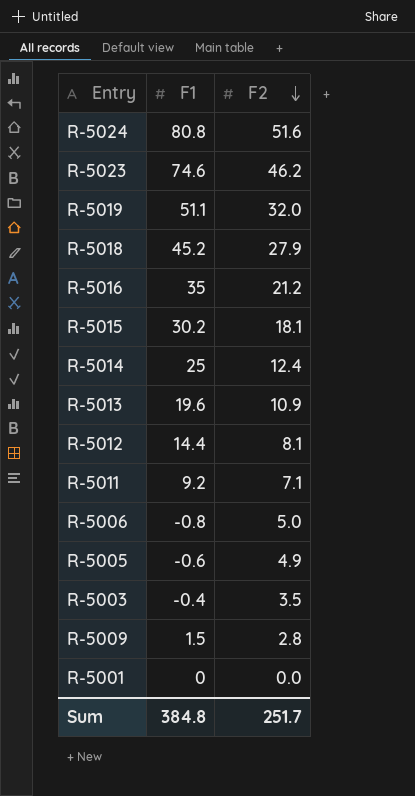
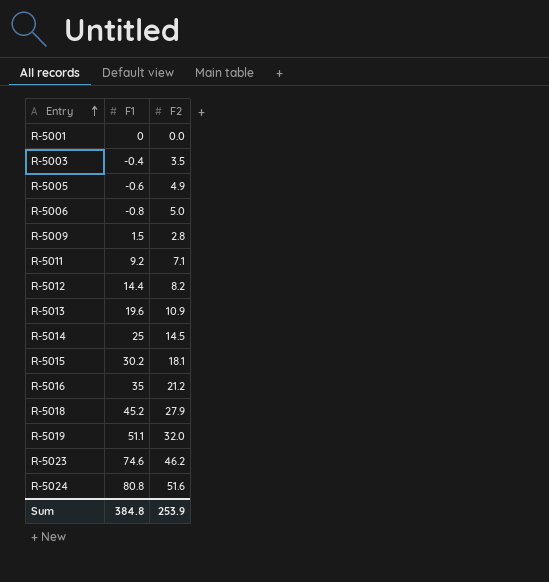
row order: F2 descending -> Entry ascending
R-5012 | F2: 8.1 -> 8.2
R-5014 | F2: 12.4 -> 14.5
Sum | F2: 251.7 -> 253.9

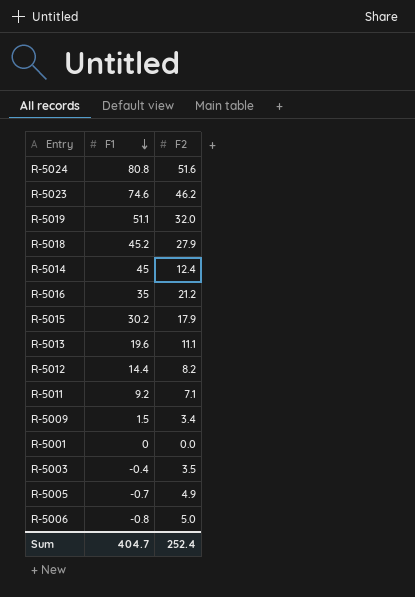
row order: Entry ascending -> F1 descending
R-5014 | F1: 25 -> 45
R-5014 | F2: 14.5 -> 12.4
R-5015 | F2: 18.1 -> 17.9
R-5013 | F2: 10.9 -> 11.1
R-5009 | F2: 2.8 -> 3.4
R-5005 | F1: -0.6 -> -0.7
Sum | F1: 384.8 -> 404.7
Sum | F2: 253.9 -> 252.4

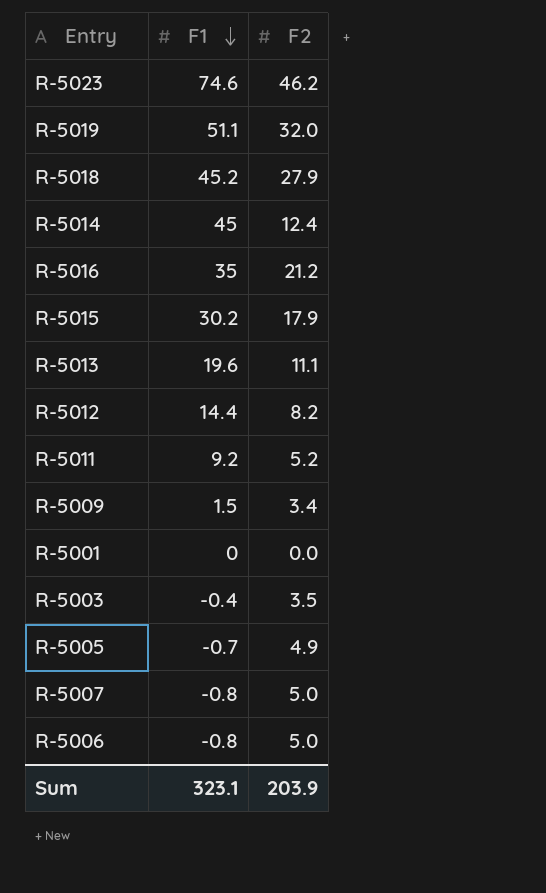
row R-5024: 80.8 | 51.6 -> none
R-5011 | F2: 7.1 -> 5.2
row R-5007: none -> -0.8 | 5.0
Sum | F1: 404.7 -> 323.1
Sum | F2: 252.4 -> 203.9

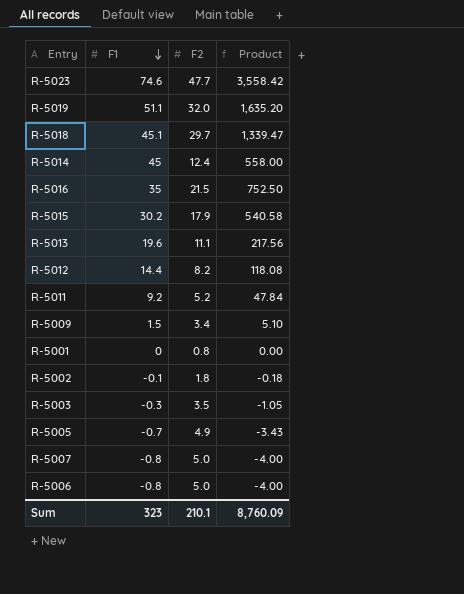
column Product | formula: none -> [F1] * [F2]
R-5023 | F2: 46.2 -> 47.7
R-5018 | F1: 45.2 -> 45.1
R-5018 | F2: 27.9 -> 29.7
R-5016 | F2: 21.2 -> 21.5
R-5001 | F2: 0.0 -> 0.8
row R-5002: none -> -0.1 | 1.8 | -0.18
R-5003 | F1: -0.4 -> -0.3
Sum | F1: 323.1 -> 323
Sum | F2: 203.9 -> 210.1

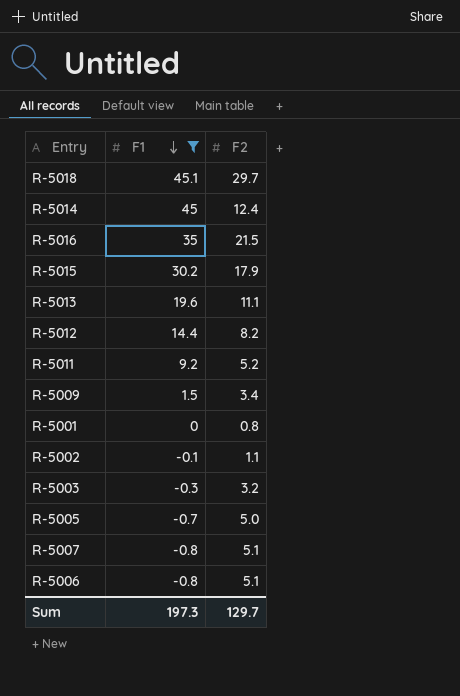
filter: none -> F1 <= 45.1
column Product | formula: [F1] * [F2] -> none
R-5002 | F2: 1.8 -> 1.1
R-5003 | F2: 3.5 -> 3.2
R-5005 | F2: 4.9 -> 5.0
R-5007 | F2: 5.0 -> 5.1
R-5006 | F2: 5.0 -> 5.1
Sum | F1: 323 -> 197.3
Sum | F2: 210.1 -> 129.7

